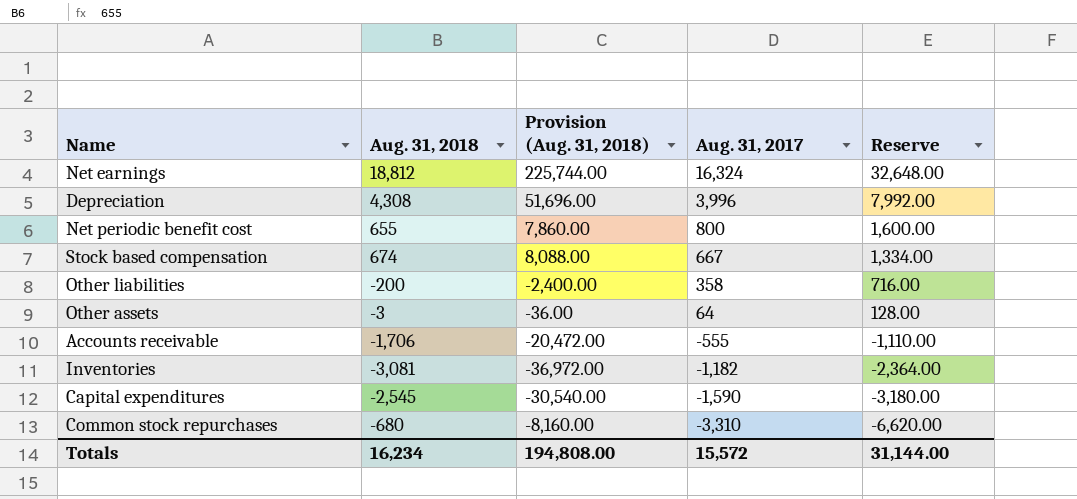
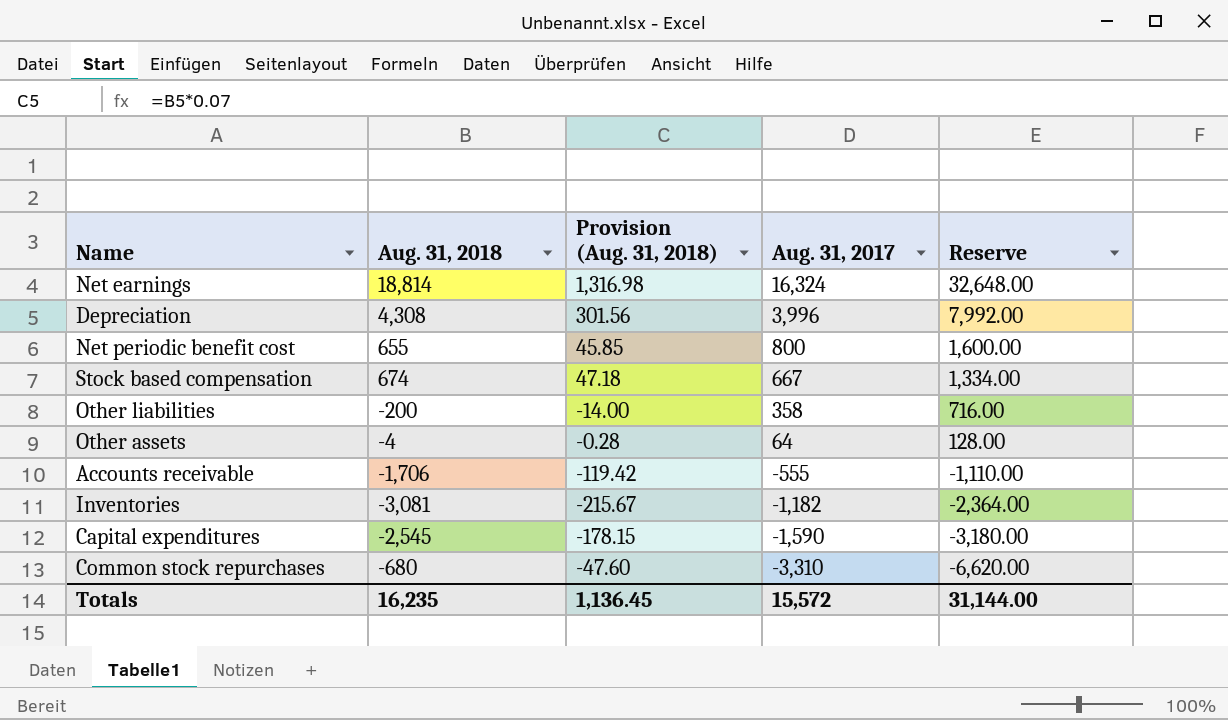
column Provision (Aug. 31, 2018) | formula: [Aug. 31, 2018] * 12 -> [Aug. 31, 2018] * 0.07
Net earnings | Aug. 31, 2018: 18,812 -> 18,814
Other assets | Aug. 31, 2018: -3 -> -4
Totals | Aug. 31, 2018: 16,234 -> 16,235
Totals | Provision (Aug. 31, 2018): 194,808.00 -> 1,136.45

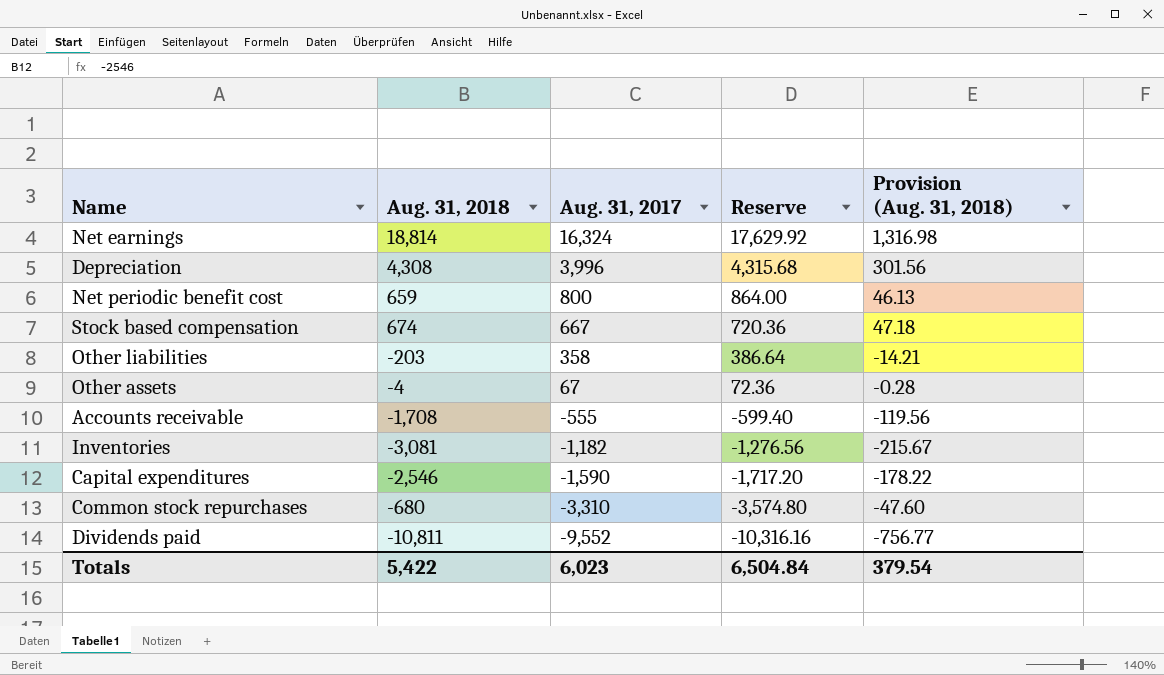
column Reserve | formula: [Aug. 31, 2017] * 2 -> [Aug. 31, 2017] * 1.08
column Provision (Aug. 31, 2018) | position: 3 -> 5
Net periodic benefit cost | Aug. 31, 2018: 655 -> 659
Net periodic benefit cost | Provision (Aug. 31, 2018): 45.85 -> 46.13
Other liabilities | Aug. 31, 2018: -200 -> -203
Other liabilities | Provision (Aug. 31, 2018): -14.00 -> -14.21
Other assets | Aug. 31, 2017: 64 -> 67
Accounts receivable | Aug. 31, 2018: -1,706 -> -1,708
Accounts receivable | Provision (Aug. 31, 2018): -119.42 -> -119.56
Capital expenditures | Aug. 31, 2018: -2,545 -> -2,546
Capital expenditures | Provision (Aug. 31, 2018): -178.15 -> -178.22
row Dividends paid: none -> -10,811 | -9,552 | -10,316.16 | -756.77
Totals | Aug. 31, 2018: 16,235 -> 5,422
Totals | Aug. 31, 2017: 15,572 -> 6,023
Totals | Reserve: 31,144.00 -> 6,504.84
Totals | Provision (Aug. 31, 2018): 1,136.45 -> 379.54

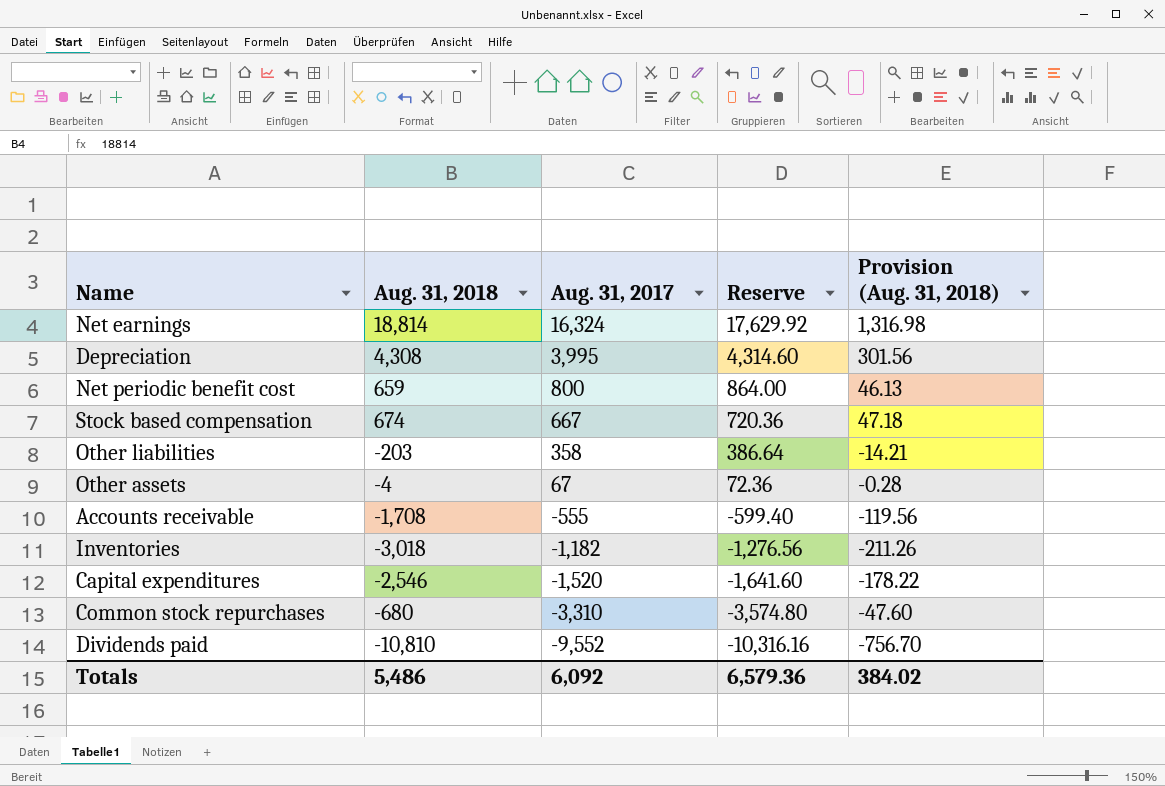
Depreciation | Aug. 31, 2017: 3,996 -> 3,995
Depreciation | Reserve: 4,315.68 -> 4,314.60
Inventories | Aug. 31, 2018: -3,081 -> -3,018
Inventories | Provision (Aug. 31, 2018): -215.67 -> -211.26
Capital expenditures | Aug. 31, 2017: -1,590 -> -1,520
Capital expenditures | Reserve: -1,717.20 -> -1,641.60
Dividends paid | Aug. 31, 2018: -10,811 -> -10,810
Dividends paid | Provision (Aug. 31, 2018): -756.77 -> -756.70
Totals | Aug. 31, 2018: 5,422 -> 5,486
Totals | Aug. 31, 2017: 6,023 -> 6,092
Totals | Reserve: 6,504.84 -> 6,579.36
Totals | Provision (Aug. 31, 2018): 379.54 -> 384.02

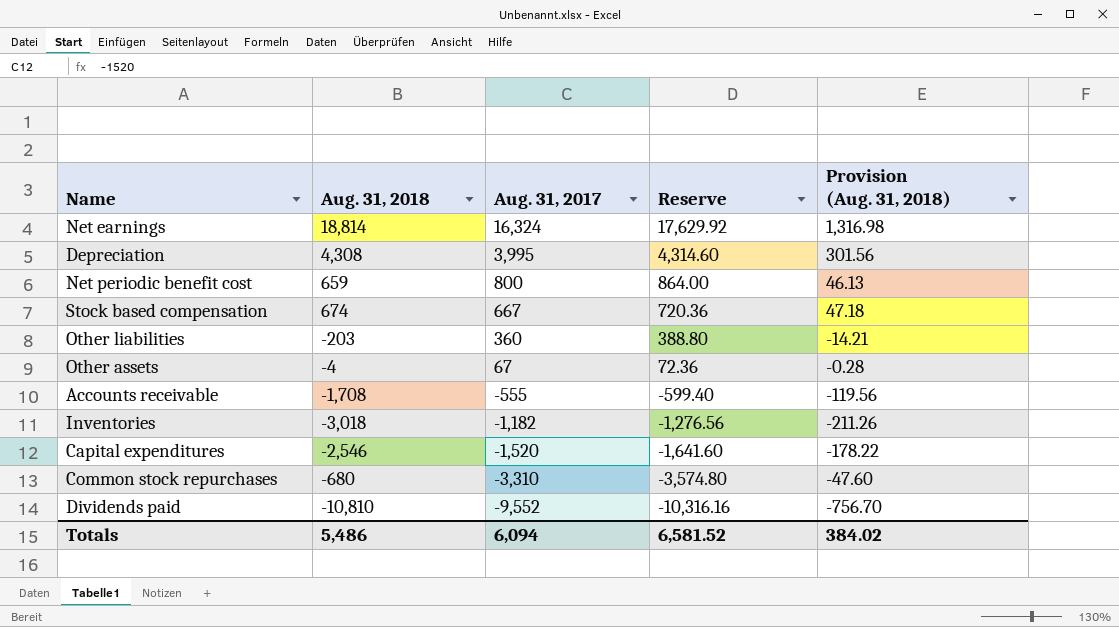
Other liabilities | Aug. 31, 2017: 358 -> 360
Other liabilities | Reserve: 386.64 -> 388.80
Totals | Aug. 31, 2017: 6,092 -> 6,094
Totals | Reserve: 6,579.36 -> 6,581.52

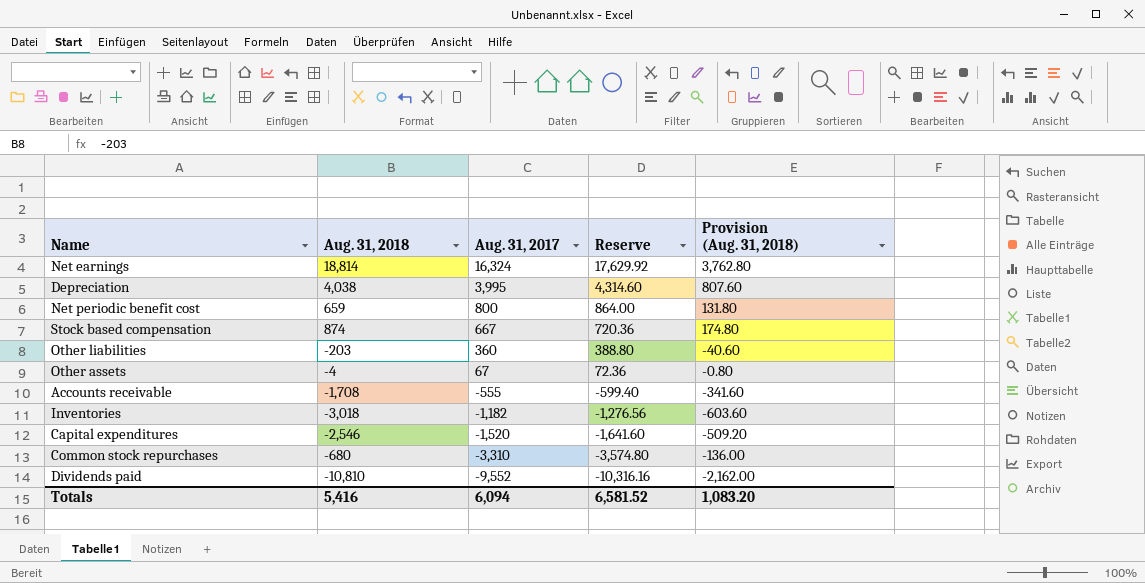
column Provision (Aug. 31, 2018) | formula: [Aug. 31, 2018] * 0.07 -> [Aug. 31, 2018] * 0.2
Depreciation | Aug. 31, 2018: 4,308 -> 4,038
Stock based compensation | Aug. 31, 2018: 674 -> 874
Totals | Aug. 31, 2018: 5,486 -> 5,416
Totals | Provision (Aug. 31, 2018): 384.02 -> 1,083.20

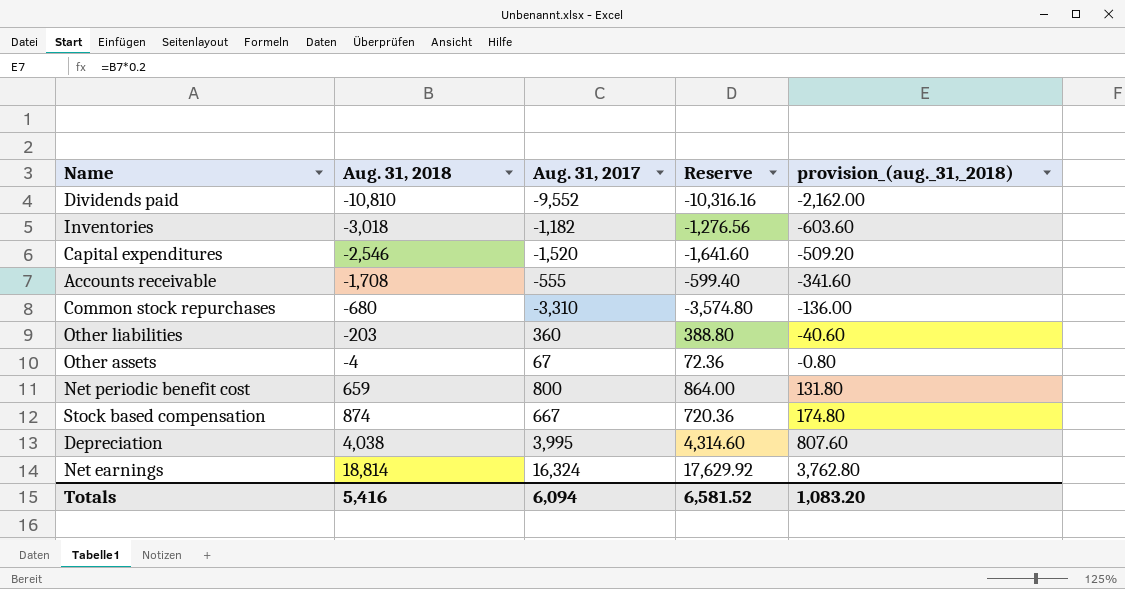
row order: Aug. 31, 2017 descending -> Aug. 31, 2018 ascending
column name: Provision (Aug. 31, 2018) -> provision_(aug._31,_2018)

